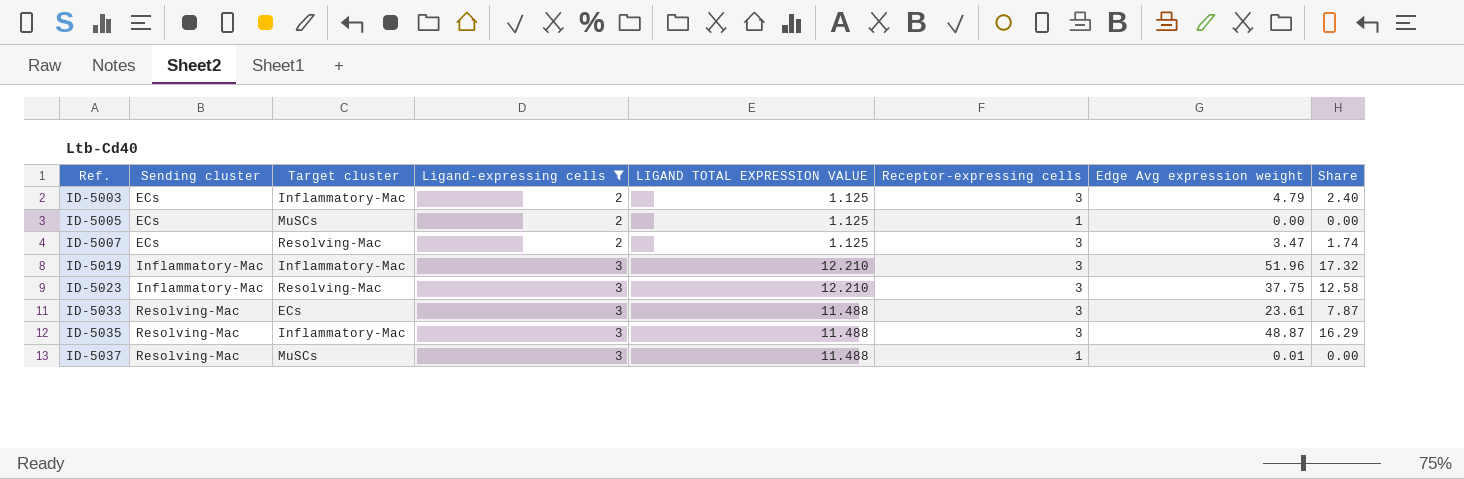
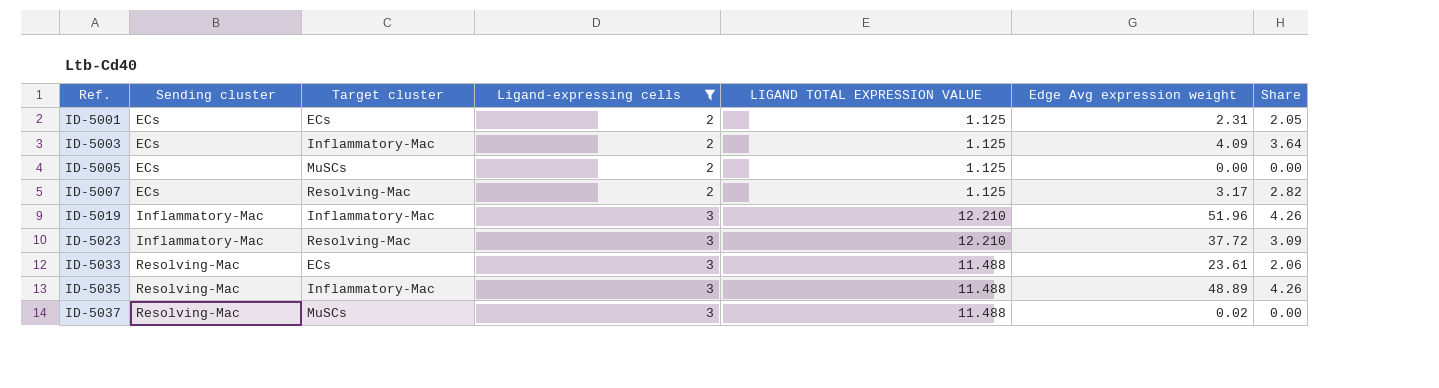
column Receptor-expressing cells | position: 6 -> none
column Share | formula: [Edge Avg expression weight] / [Ligand-expressing cells] -> [Edge Avg expression weight] / [LIGAND TOTAL EXPRESSION VALUE]
row ID-5001: none -> ECs | ECs | 2 | 1.125 | 2.31 | 2.05
ID-5003 | Edge Avg expression weight: 4.79 -> 4.09
ID-5007 | Edge Avg expression weight: 3.47 -> 3.17
ID-5023 | Edge Avg expression weight: 37.75 -> 37.72
ID-5035 | Edge Avg expression weight: 48.87 -> 48.89
ID-5037 | Edge Avg expression weight: 0.01 -> 0.02

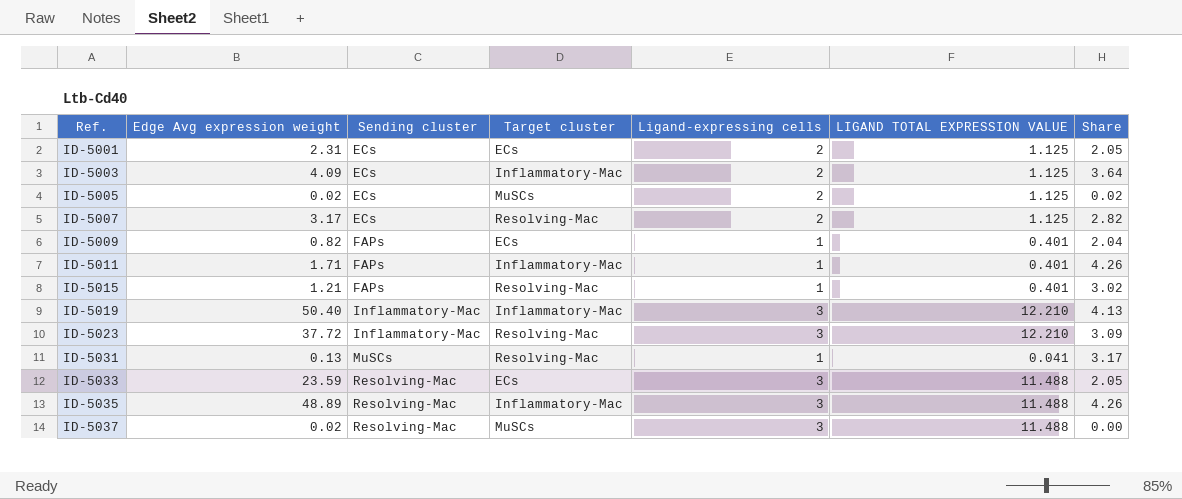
filter: Ligand-expressing cells != 1 -> none
column Edge Avg expression weight | position: 6 -> 2
ID-5005 | Edge Avg expression weight: 0.00 -> 0.02
ID-5005 | Share: 0.00 -> 0.02
ID-5019 | Edge Avg expression weight: 51.96 -> 50.40
ID-5019 | Share: 4.26 -> 4.13
ID-5033 | Edge Avg expression weight: 23.61 -> 23.59
ID-5033 | Share: 2.06 -> 2.05

